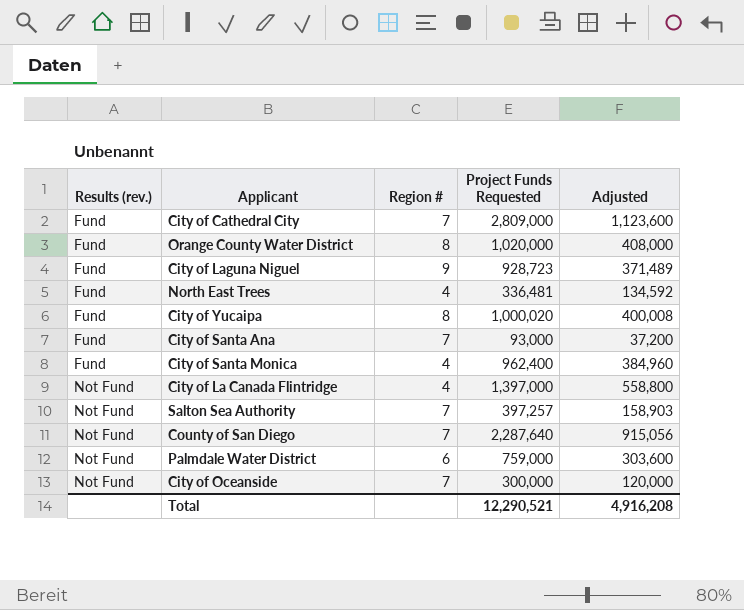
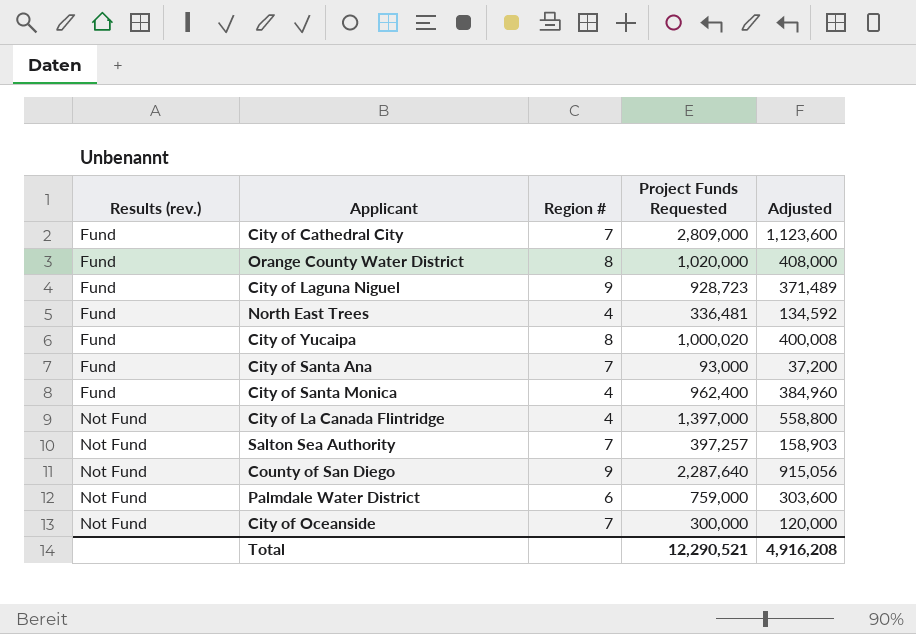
County of San Diego | Region #: 7 -> 9

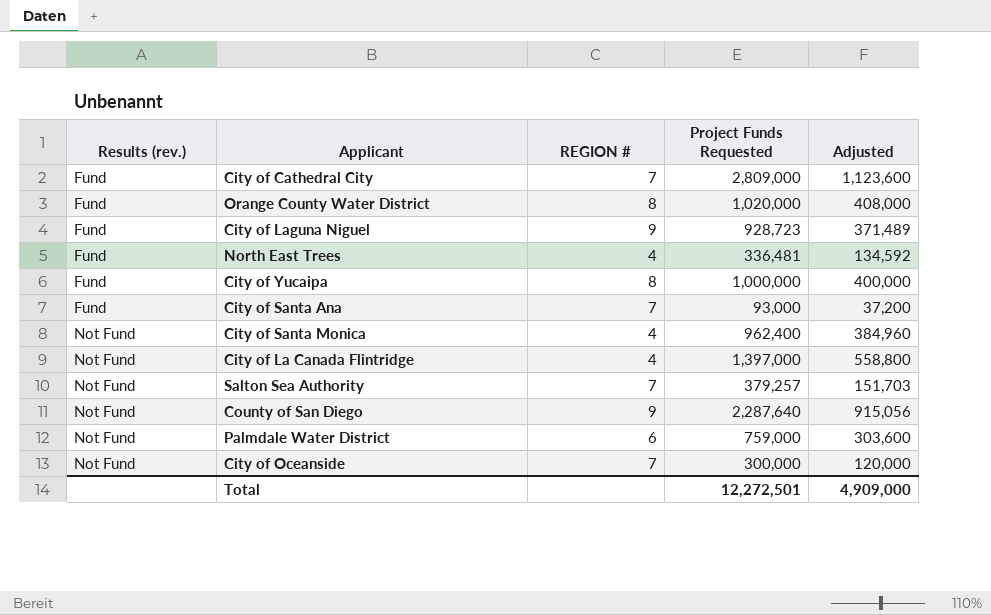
column name: Region # -> REGION #
City of Yucaipa | Project Funds Requested: 1,000,020 -> 1,000,000
City of Yucaipa | Adjusted: 400,008 -> 400,000
City of Santa Monica | Results (rev.): Fund -> Not Fund
Salton Sea Authority | Project Funds Requested: 397,257 -> 379,257
Salton Sea Authority | Adjusted: 158,903 -> 151,703
Total | Project Funds Requested: 12,290,521 -> 12,272,501
Total | Adjusted: 4,916,208 -> 4,909,000

